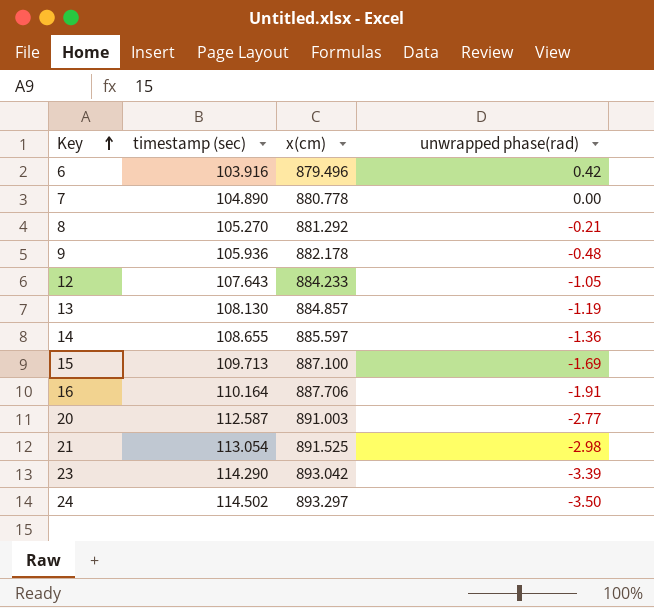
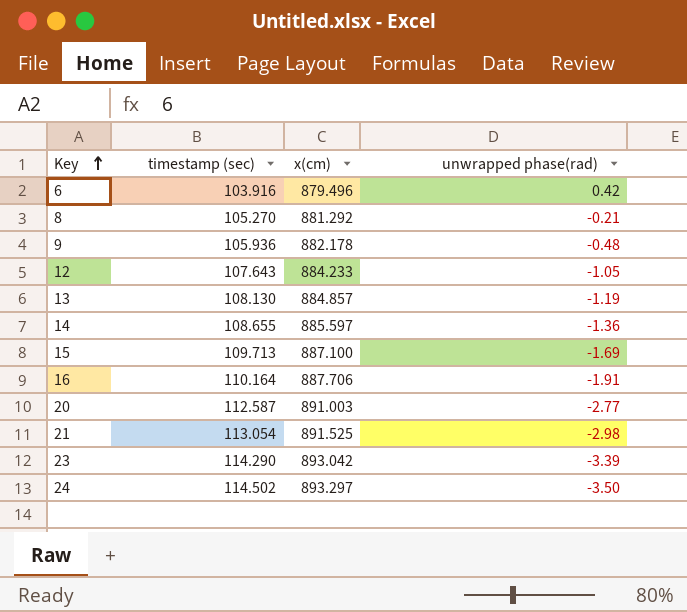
row 7: 104.890 | 880.778 | 0.00 -> none

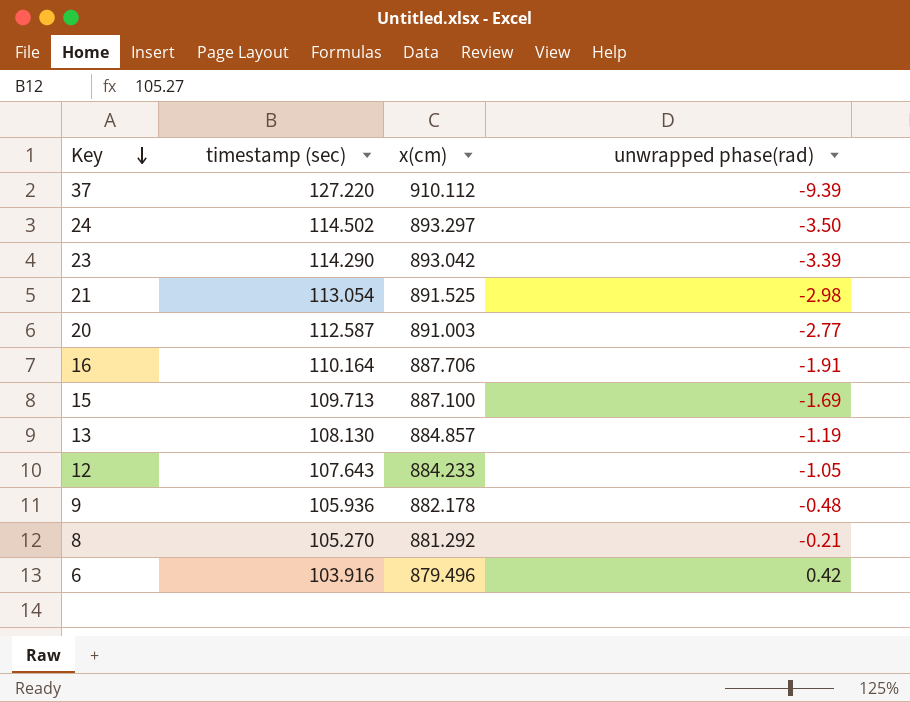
row order: Key ascending -> Key descending
row 14: 108.655 | 885.597 | -1.36 -> none
row 37: none -> 127.220 | 910.112 | -9.39

